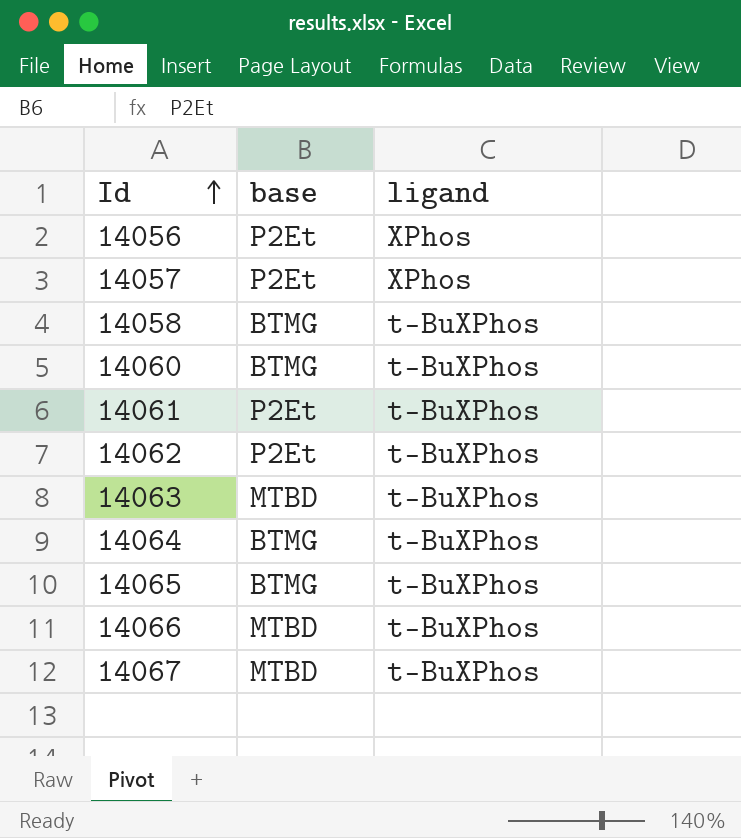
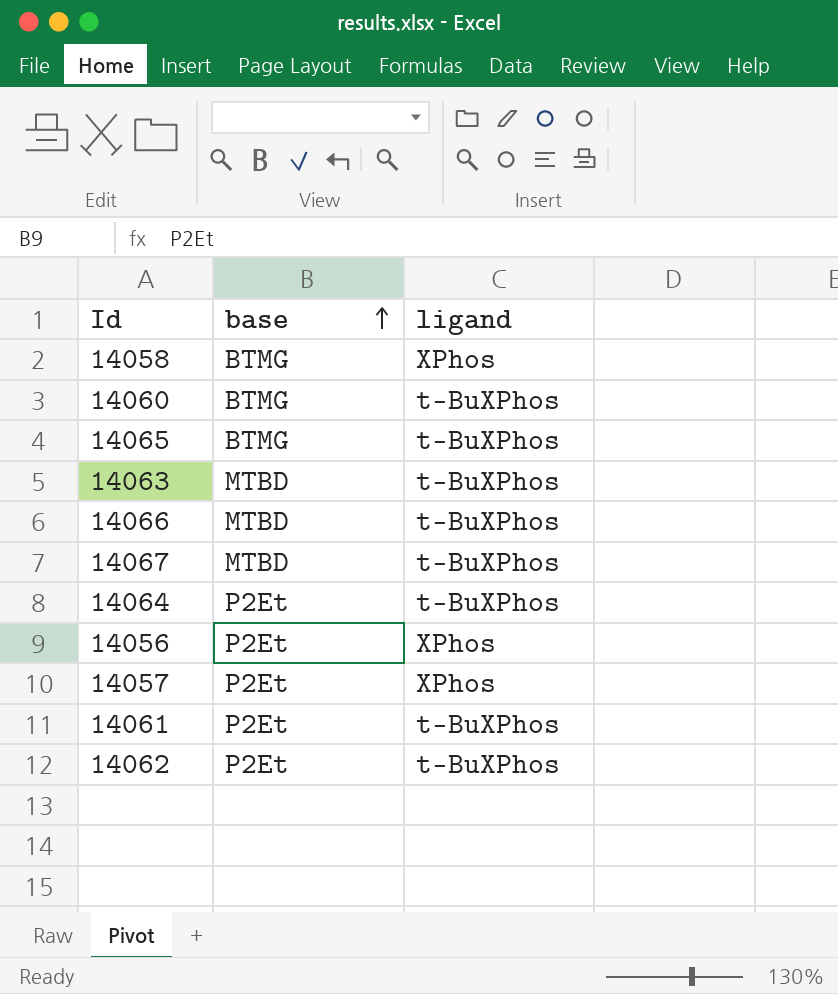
row order: Id ascending -> base ascending
14058 | ligand: t-BuXPhos -> XPhos
14064 | base: BTMG -> P2Et

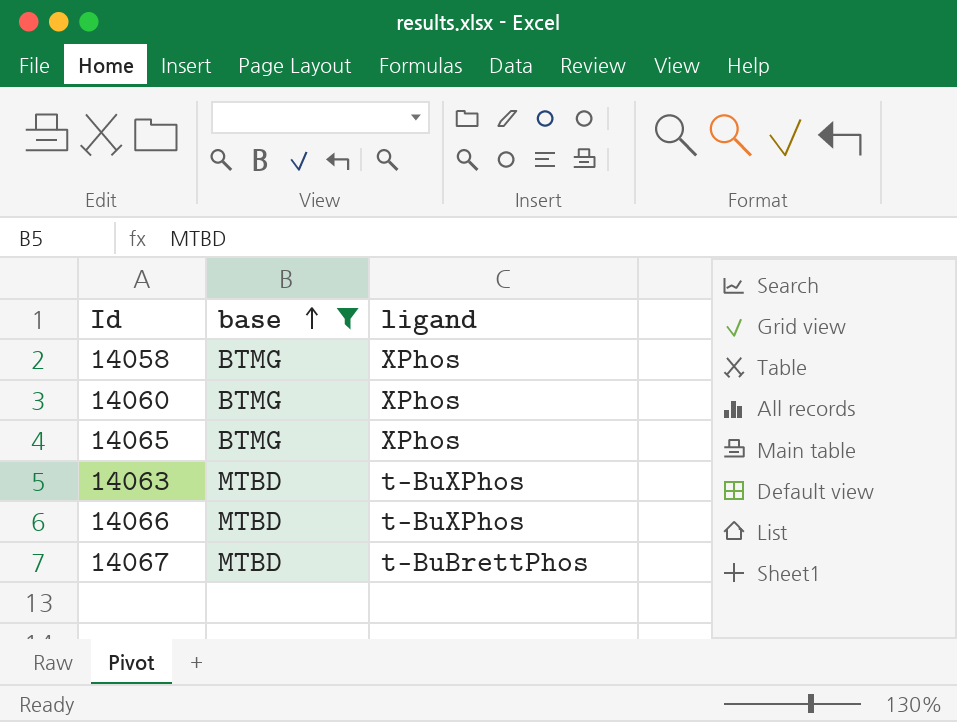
filter: none -> base != P2Et
14060 | ligand: t-BuXPhos -> XPhos
14065 | ligand: t-BuXPhos -> XPhos
14067 | ligand: t-BuXPhos -> t-BuBrettPhos

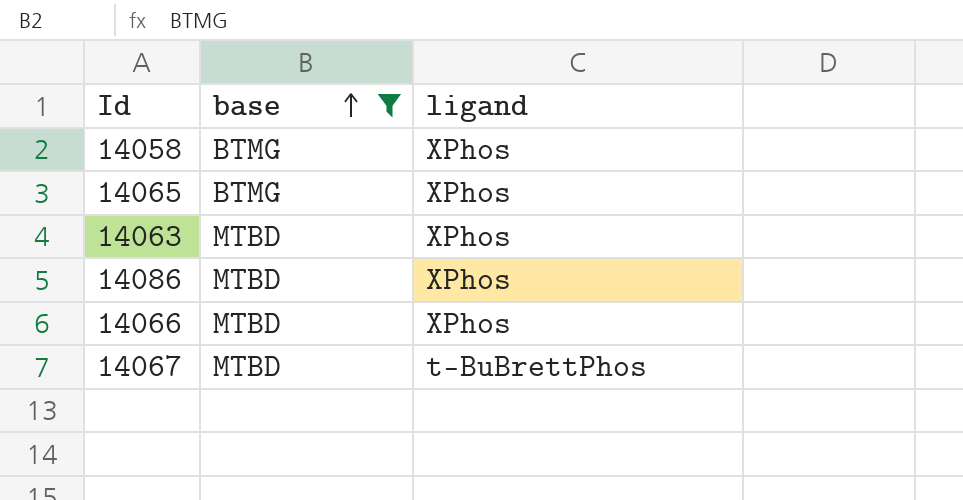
row 14060: BTMG | XPhos -> none
14063 | ligand: t-BuXPhos -> XPhos
row 14086: none -> MTBD | XPhos
14066 | ligand: t-BuXPhos -> XPhos

